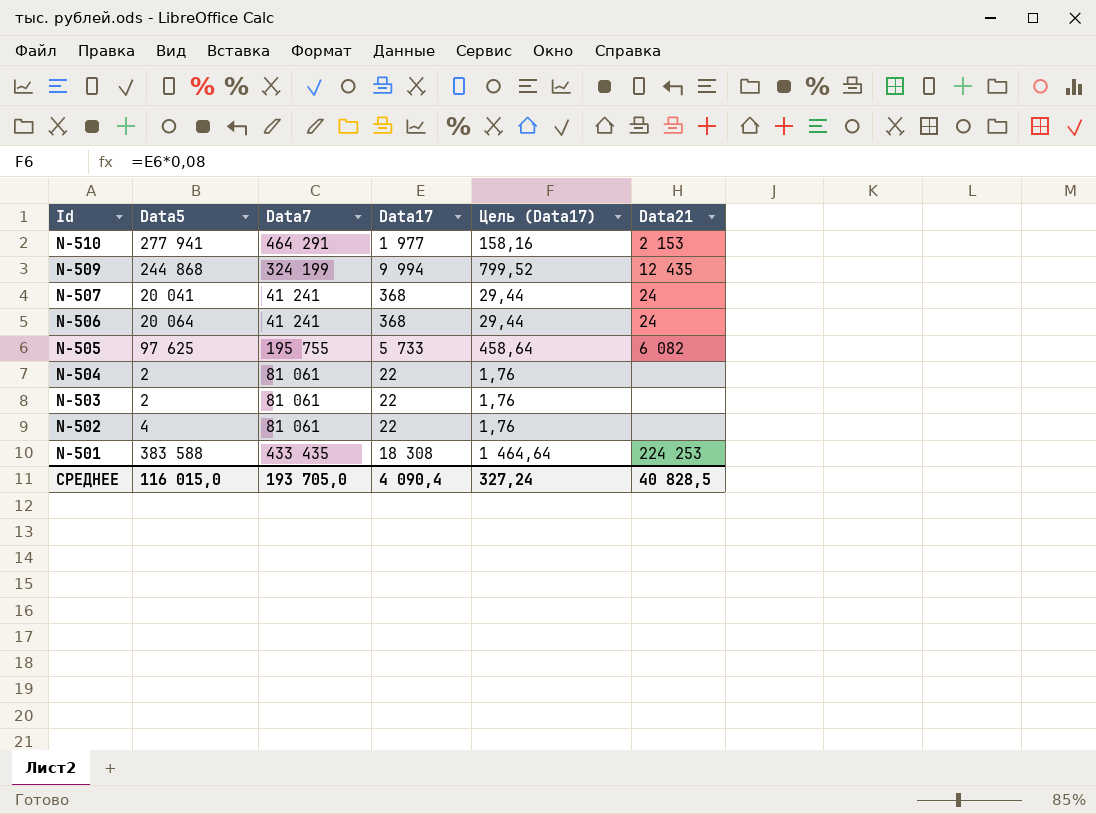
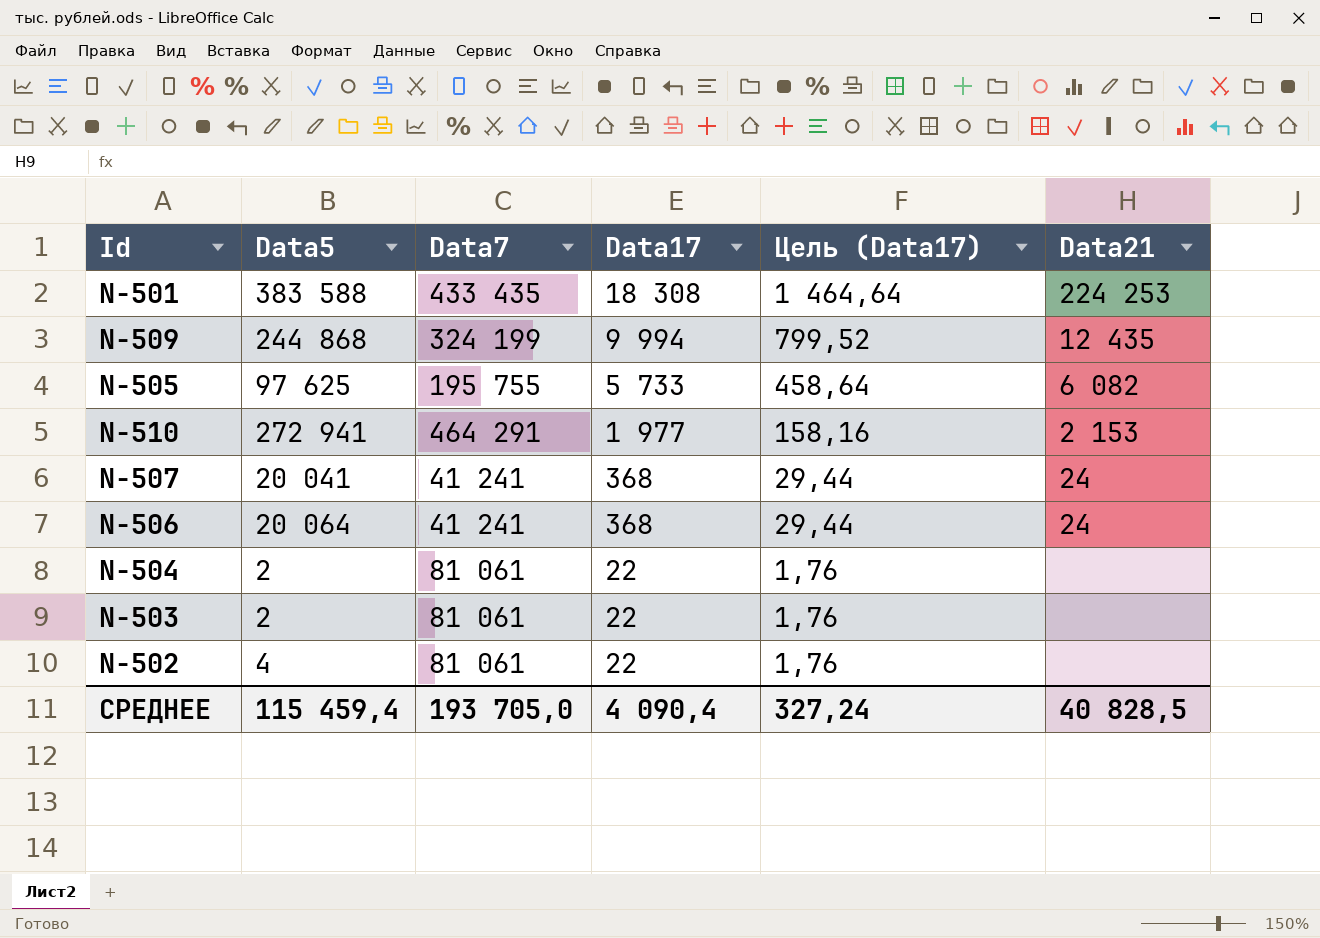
row order: Id descending -> Data17 descending
N-510 | Data5: 277 941 -> 272 941
СРЕДНЕЕ | Data5: 116 015,0 -> 115 459,4

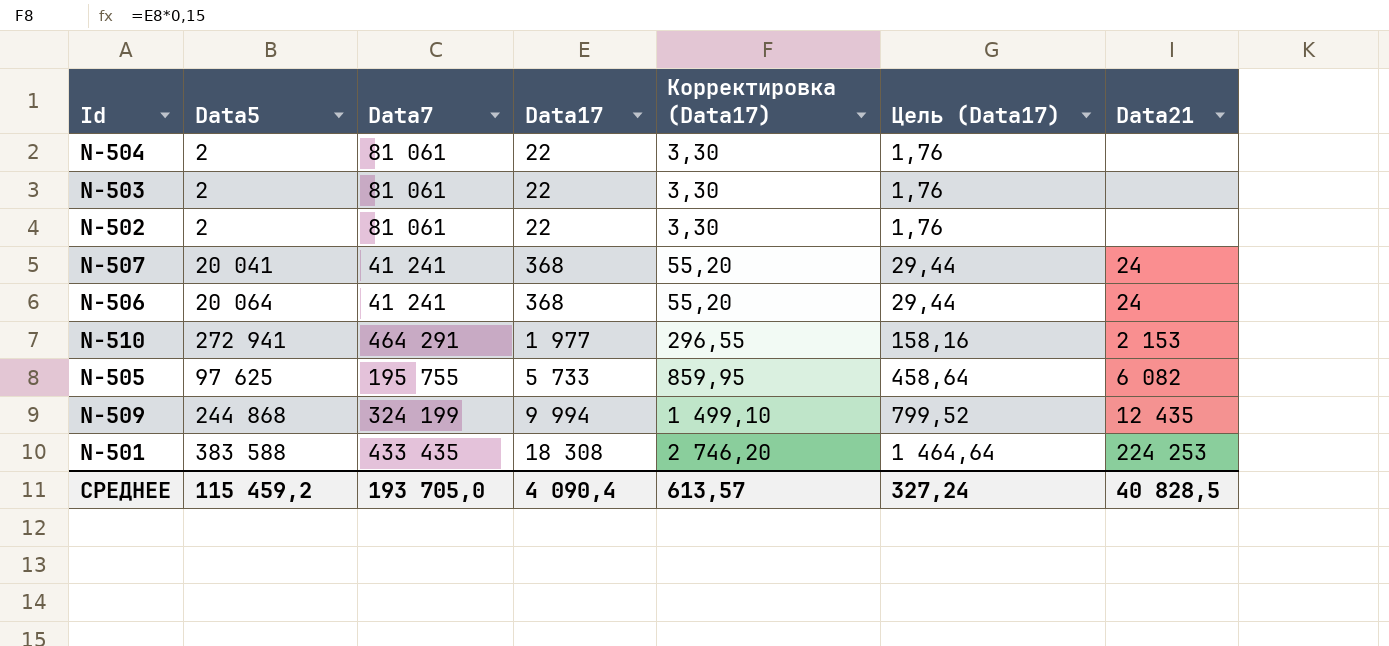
row order: Data17 descending -> Data17 ascending
column Корректировка (Data17) | formula: none -> [Data17] * 0,15
N-502 | Data5: 4 -> 2
СРЕДНЕЕ | Data5: 115 459,4 -> 115 459,2

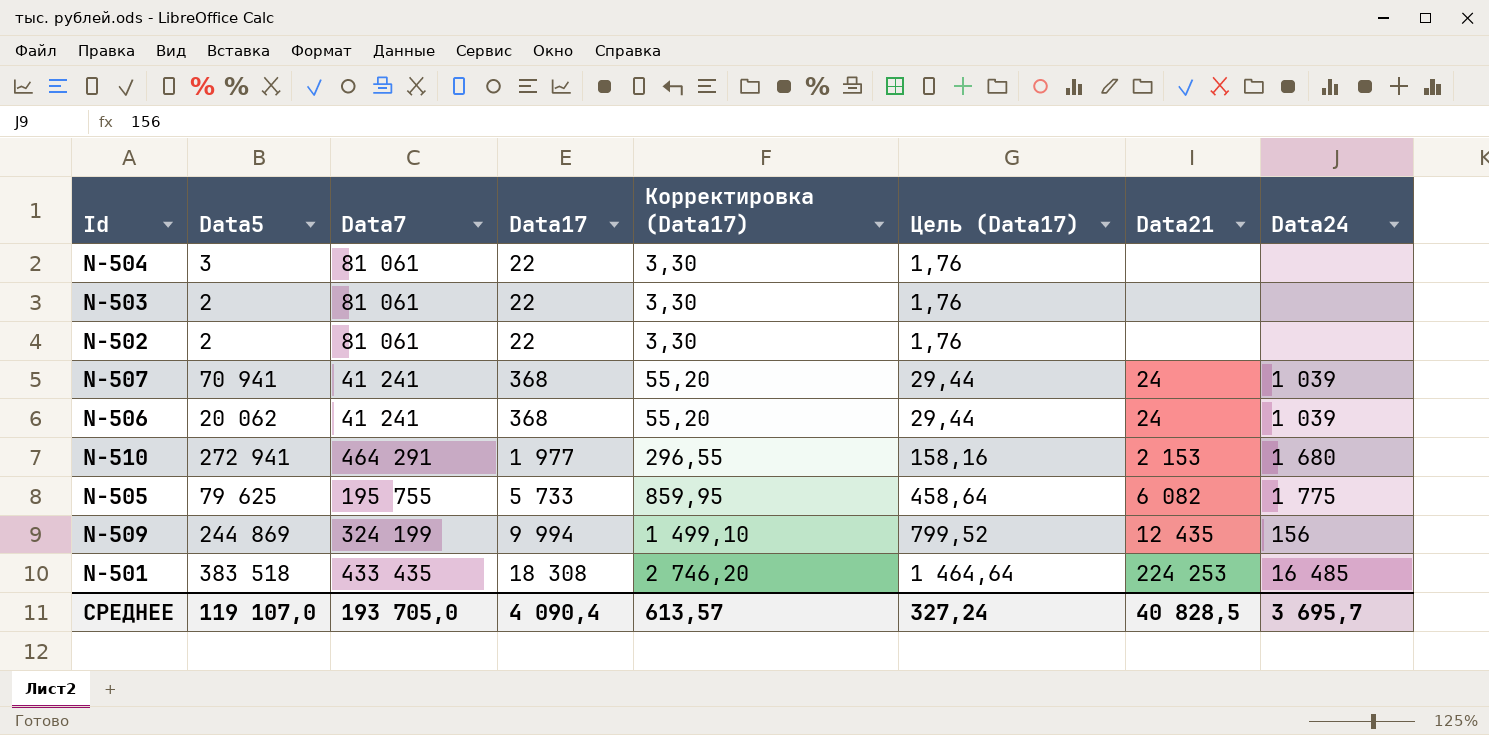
column Data24 | position: none -> 8
N-504 | Data5: 2 -> 3
N-507 | Data5: 20 041 -> 70 941
N-506 | Data5: 20 064 -> 20 062
N-505 | Data5: 97 625 -> 79 625
N-509 | Data5: 244 868 -> 244 869
N-501 | Data5: 383 588 -> 383 518
СРЕДНЕЕ | Data5: 115 459,2 -> 119 107,0

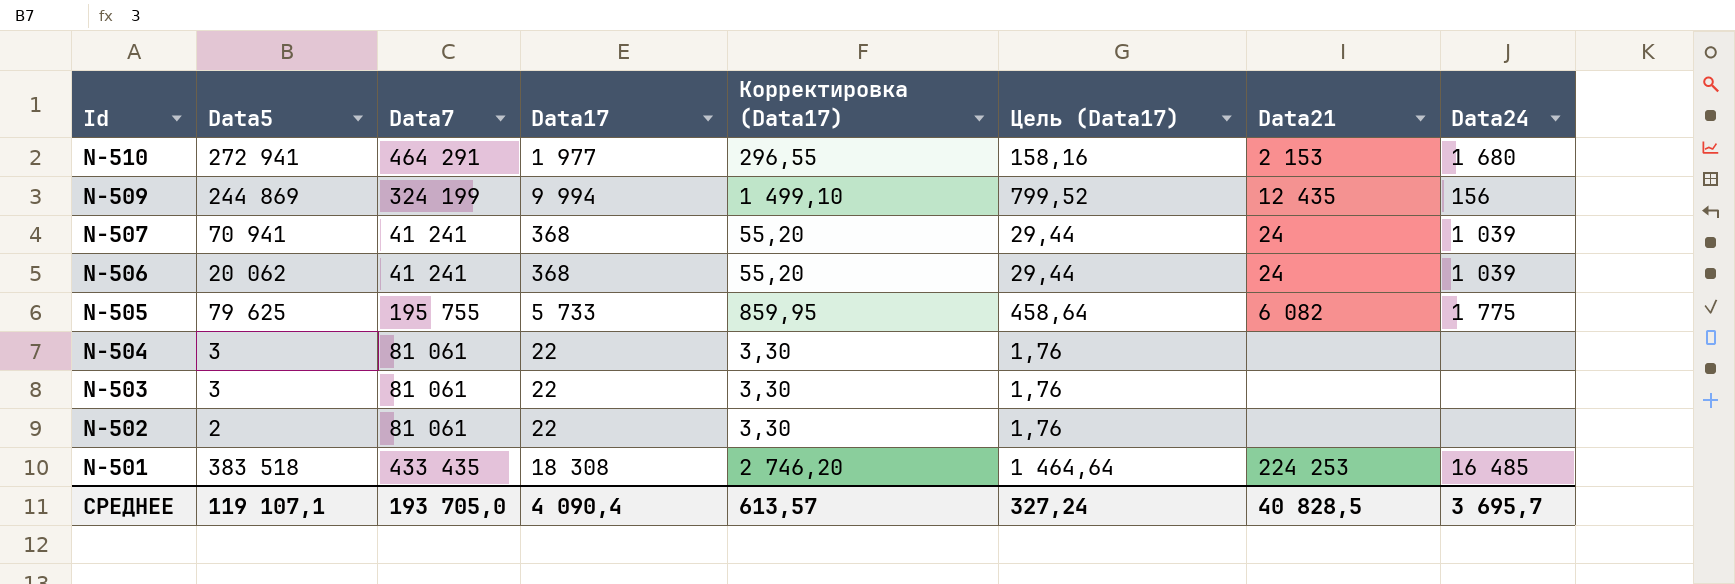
row order: Data17 ascending -> Id descending
N-503 | Data5: 2 -> 3
СРЕДНЕЕ | Data5: 119 107,0 -> 119 107,1

